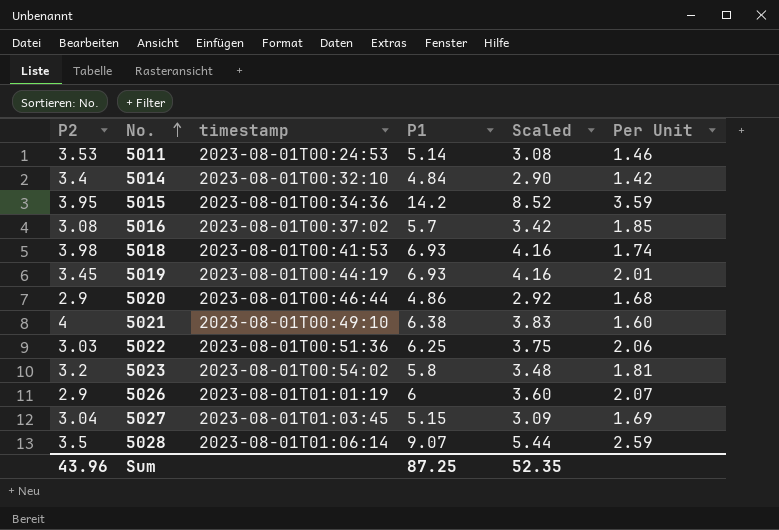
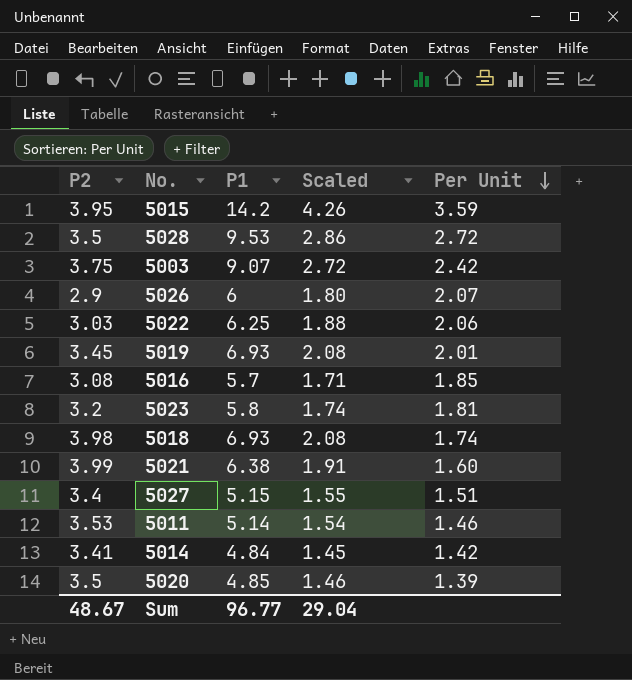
row order: No. ascending -> Per Unit descending
column timestamp | position: 3 -> none
column Scaled | formula: [P1] * 0.6 -> [P1] * 0.3
5028 | P1: 9.07 -> 9.53
5028 | Per Unit: 2.59 -> 2.72
row 5003: none -> 3.75 | 9.07 | 2.72 | 2.42
5021 | P2: 4 -> 3.99
5027 | P2: 3.04 -> 3.4
5027 | Per Unit: 1.69 -> 1.51
5014 | P2: 3.4 -> 3.41
5020 | P2: 2.9 -> 3.5
5020 | P1: 4.86 -> 4.85
5020 | Per Unit: 1.68 -> 1.39
Sum | P2: 43.96 -> 48.67
Sum | P1: 87.25 -> 96.77
Sum | Scaled: 52.35 -> 29.04

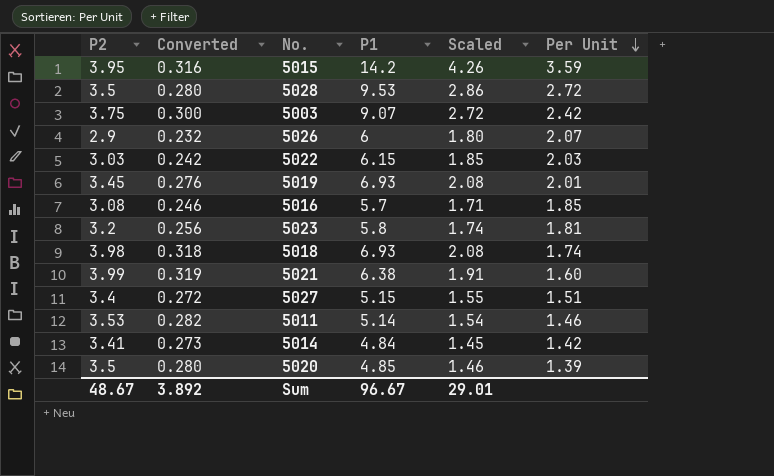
column Converted | formula: none -> [P2] * 0.08
5022 | P1: 6.25 -> 6.15
5022 | Scaled: 1.88 -> 1.85
5022 | Per Unit: 2.06 -> 2.03
Sum | P1: 96.77 -> 96.67
Sum | Scaled: 29.04 -> 29.01

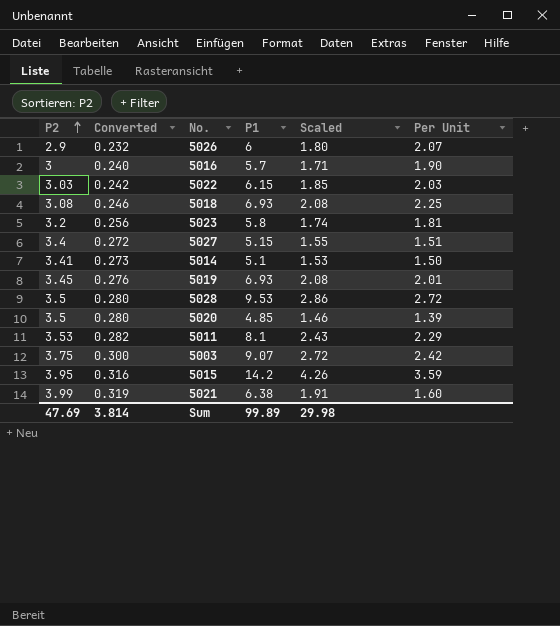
row order: Per Unit descending -> P2 ascending
5016 | P2: 3.08 -> 3
5016 | Converted: 0.246 -> 0.240
5016 | Per Unit: 1.85 -> 1.90
5018 | P2: 3.98 -> 3.08
5018 | Converted: 0.318 -> 0.246
5018 | Per Unit: 1.74 -> 2.25
5014 | P1: 4.84 -> 5.1
5014 | Scaled: 1.45 -> 1.53
5014 | Per Unit: 1.42 -> 1.50
5011 | P1: 5.14 -> 8.1
5011 | Scaled: 1.54 -> 2.43
5011 | Per Unit: 1.46 -> 2.29
Sum | P2: 48.67 -> 47.69
Sum | Converted: 3.892 -> 3.814
Sum | P1: 96.67 -> 99.89
Sum | Scaled: 29.01 -> 29.98

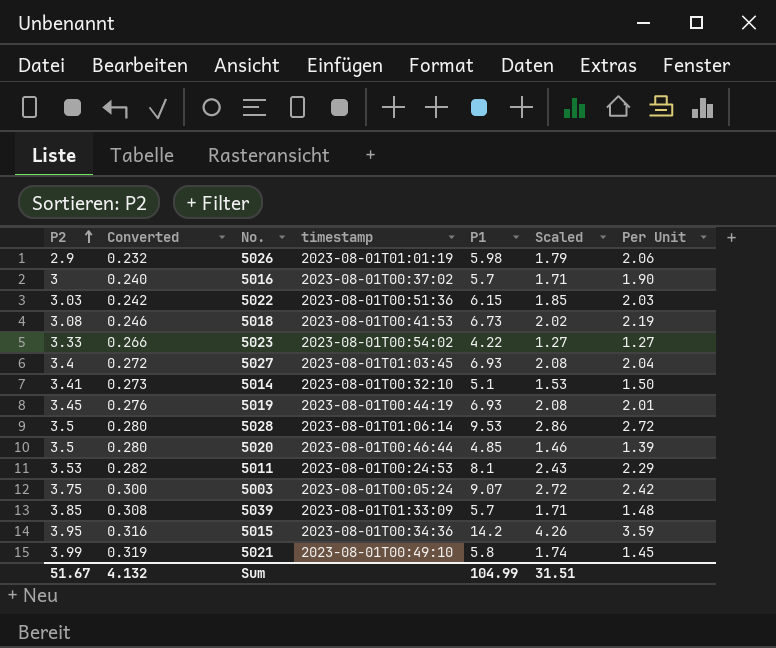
column timestamp | position: none -> 4
5026 | P1: 6 -> 5.98
5026 | Scaled: 1.80 -> 1.79
5026 | Per Unit: 2.07 -> 2.06
5018 | P1: 6.93 -> 6.73
5018 | Scaled: 2.08 -> 2.02
5018 | Per Unit: 2.25 -> 2.19
5023 | P2: 3.2 -> 3.33
5023 | Converted: 0.256 -> 0.266
5023 | P1: 5.8 -> 4.22
5023 | Scaled: 1.74 -> 1.27
5023 | Per Unit: 1.81 -> 1.27
5027 | P1: 5.15 -> 6.93
5027 | Scaled: 1.55 -> 2.08
5027 | Per Unit: 1.51 -> 2.04
row 5039: none -> 3.85 | 0.308 | 2023-08-01T01:33:09 | 5.7 | 1.71 | 1.48
5021 | P1: 6.38 -> 5.8
5021 | Scaled: 1.91 -> 1.74
5021 | Per Unit: 1.60 -> 1.45
Sum | P2: 47.69 -> 51.67
Sum | Converted: 3.814 -> 4.132
Sum | P1: 99.89 -> 104.99
Sum | Scaled: 29.98 -> 31.51

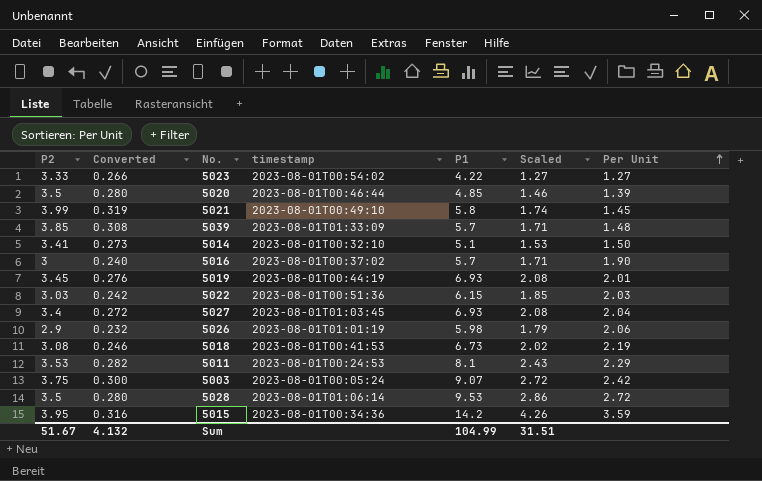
row order: P2 ascending -> Per Unit ascending

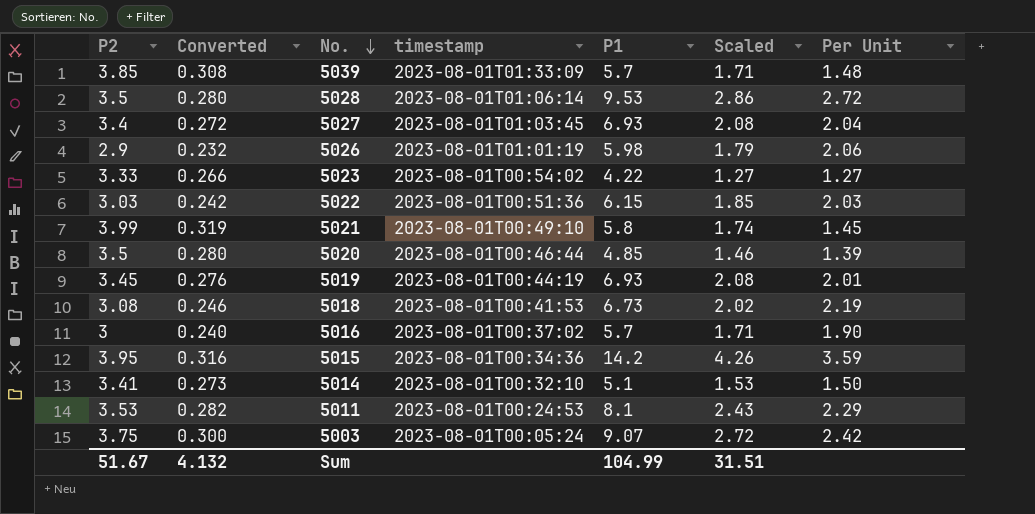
row order: Per Unit ascending -> No. descending

